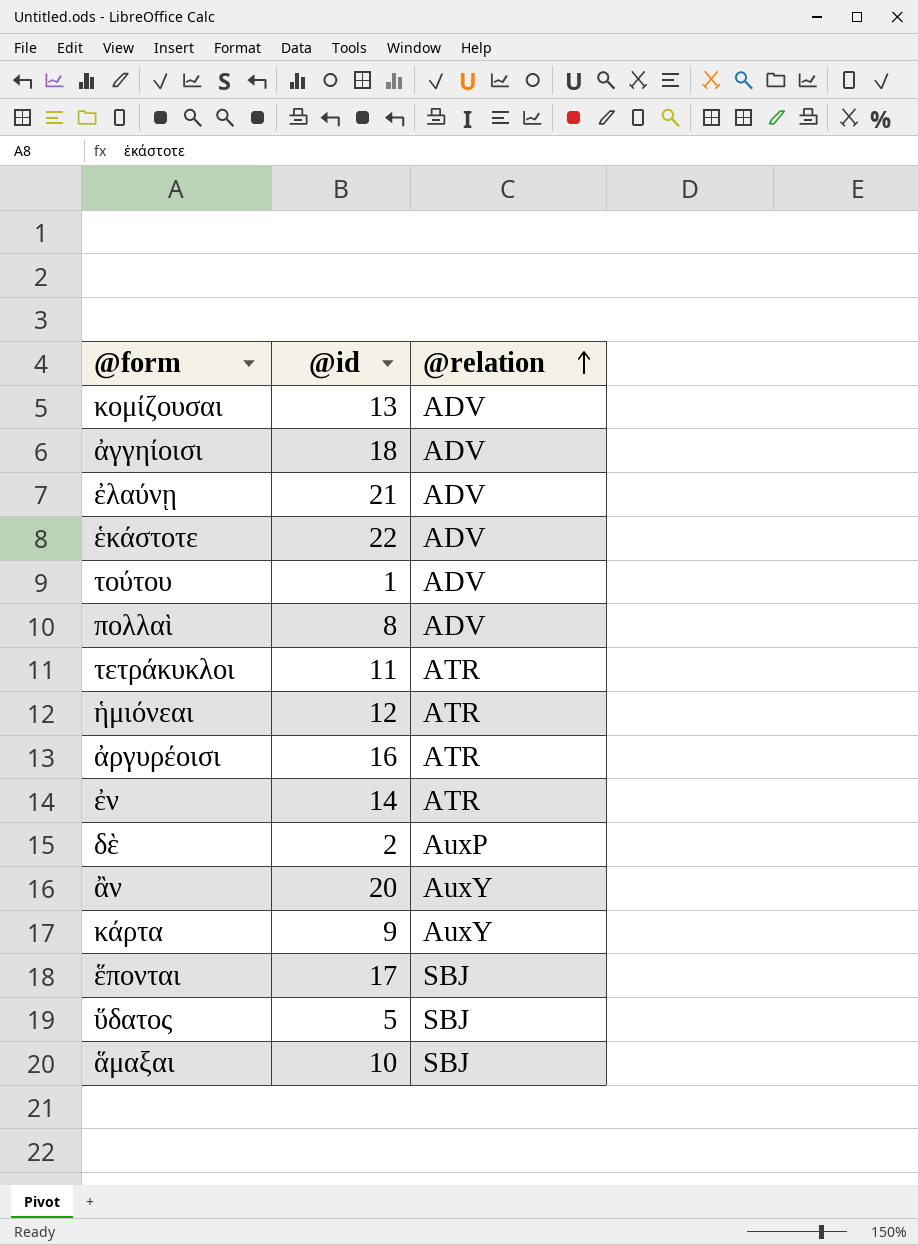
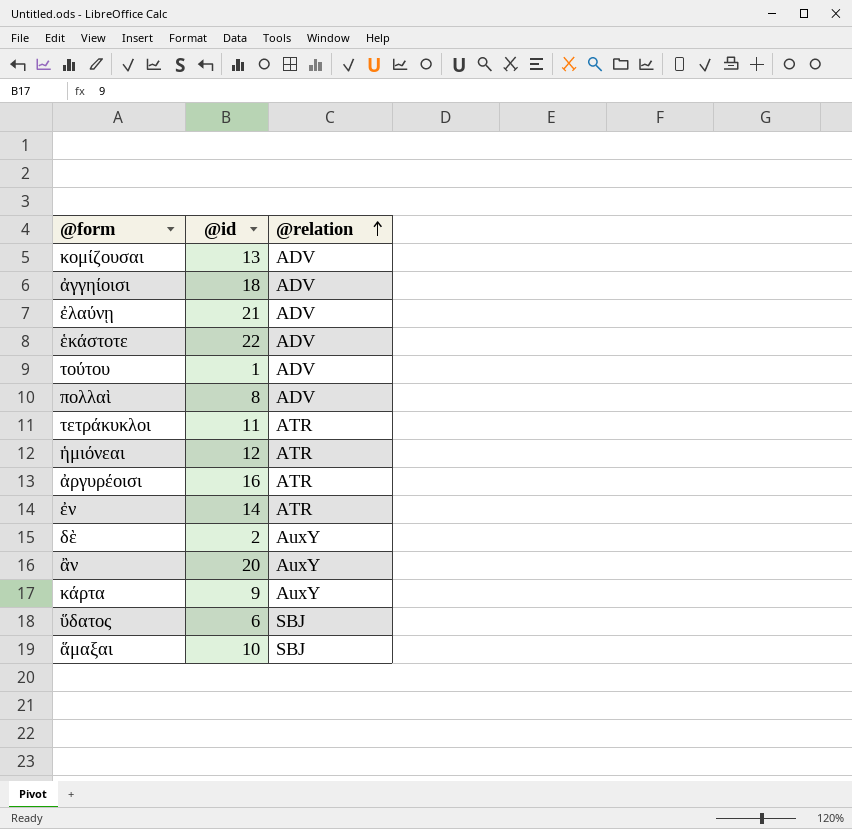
row ἕπονται: 17 | SBJ -> none
δὲ | @relation: AuxP -> AuxY
ὕδατος | @id: 5 -> 6

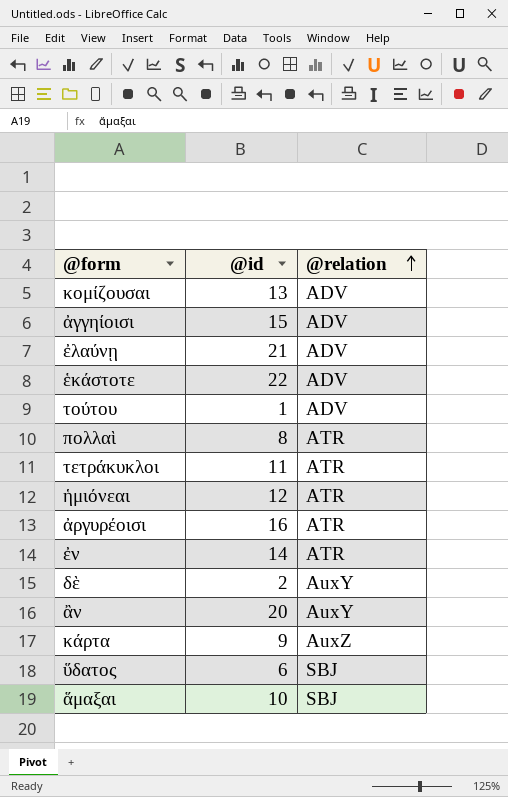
ἀγγηίοισι | @id: 18 -> 15
πολλαὶ | @relation: ADV -> ATR
κάρτα | @relation: AuxY -> AuxZ

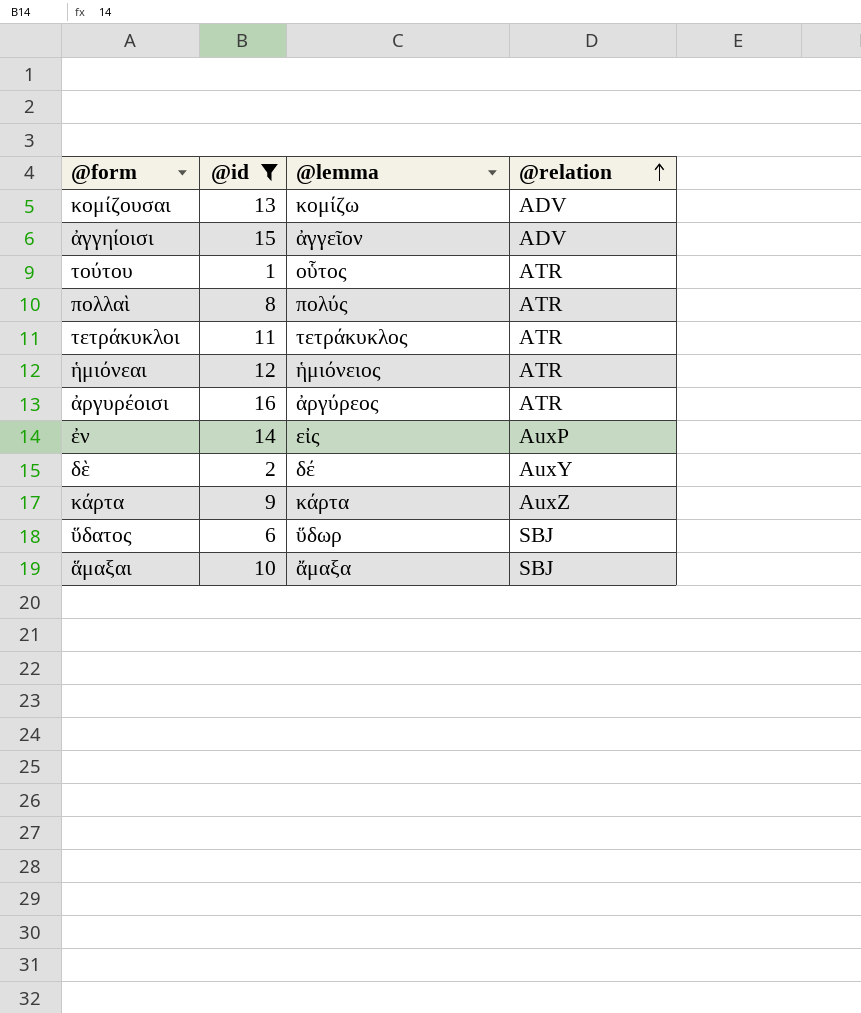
filter: none -> @id <= 16
column @lemma | position: none -> 3
τούτου | @relation: ADV -> ATR
ἐν | @relation: ATR -> AuxP

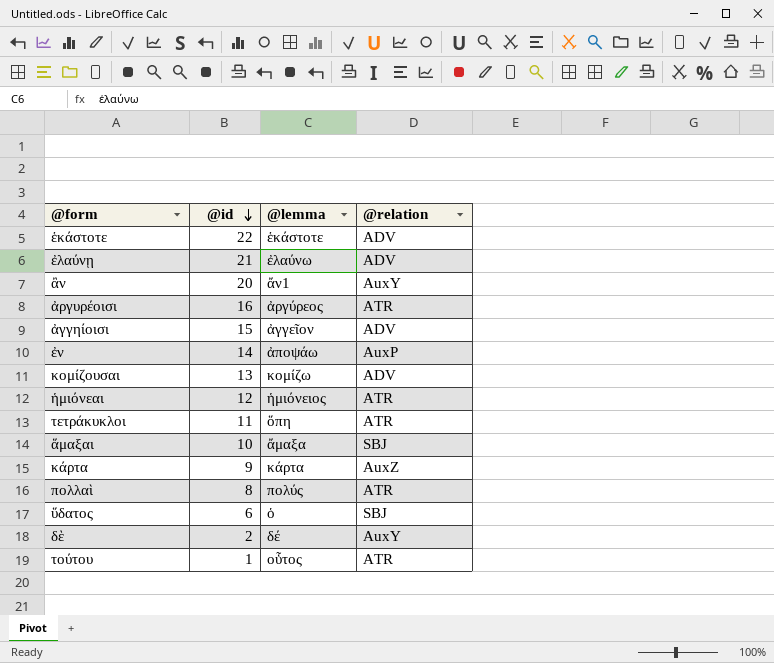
filter: @id <= 16 -> none
row order: @relation ascending -> @id descending
ἐν | @lemma: εἰς -> ἀποψάω
τετράκυκλοι | @lemma: τετράκυκλος -> ὅπη
ὕδατος | @lemma: ὕδωρ -> ὁ

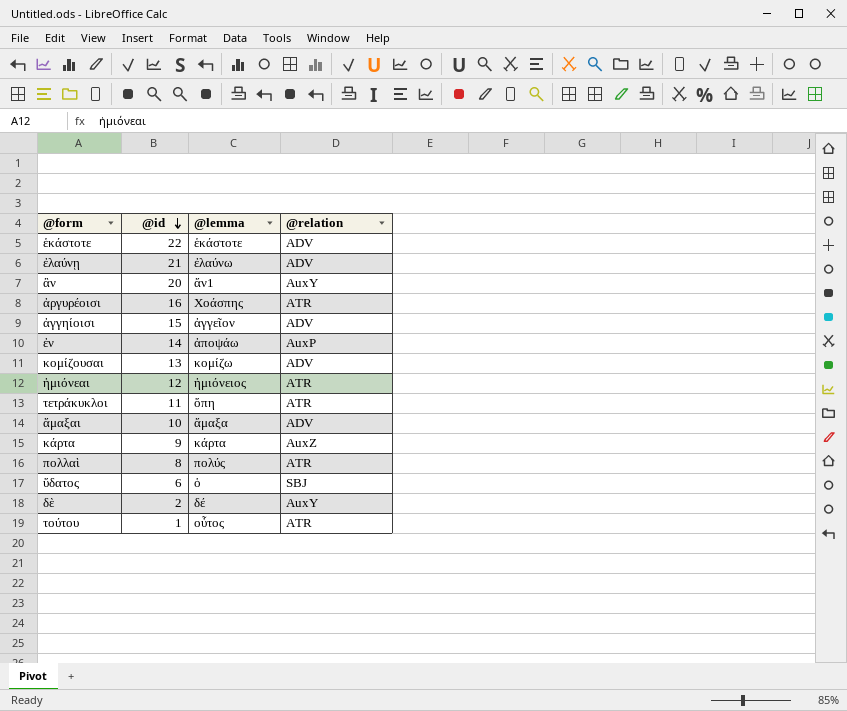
ἀργυρέοισι | @lemma: ἀργύρεος -> Χοάσπης
ἅμαξαι | @relation: SBJ -> ADV

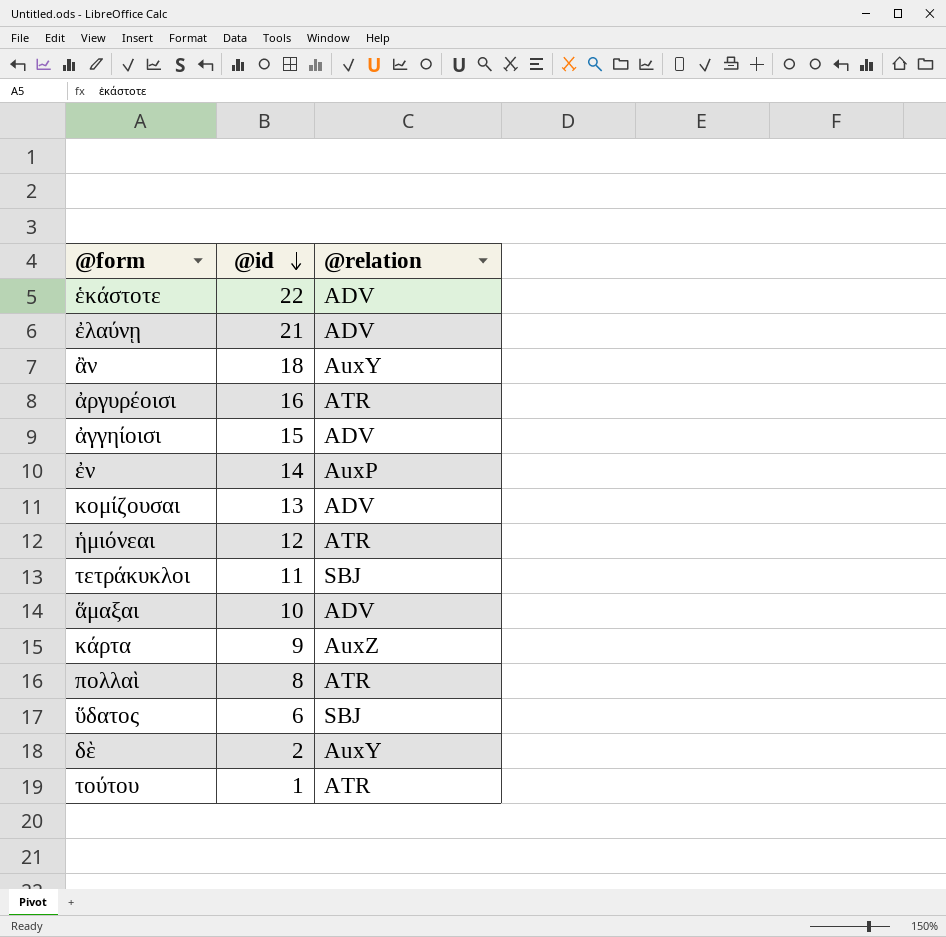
column @lemma | position: 3 -> none
ἂν | @id: 20 -> 18
τετράκυκλοι | @relation: ATR -> SBJ

